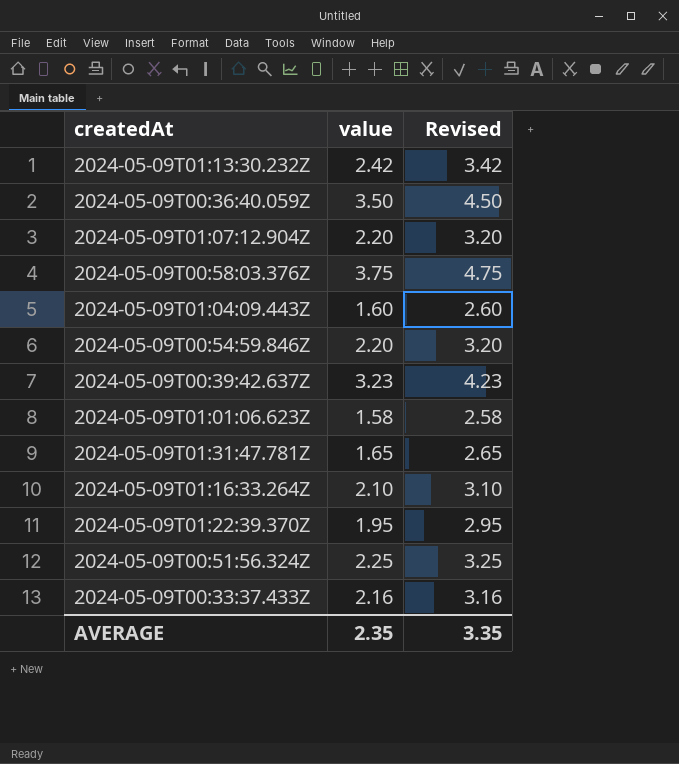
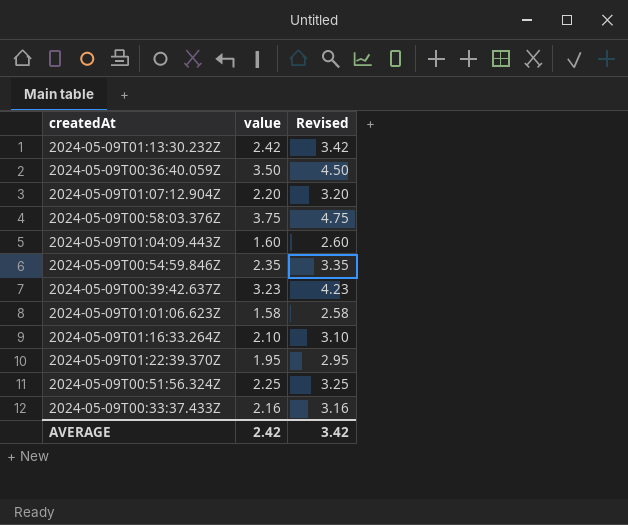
row 2024-05-09T01:31:47.781Z: 1.65 | 2.65 -> none
2024-05-09T00:54:59.846Z | value: 2.20 -> 2.35
2024-05-09T00:54:59.846Z | Revised: 3.20 -> 3.35
AVERAGE | value: 2.35 -> 2.42
AVERAGE | Revised: 3.35 -> 3.42

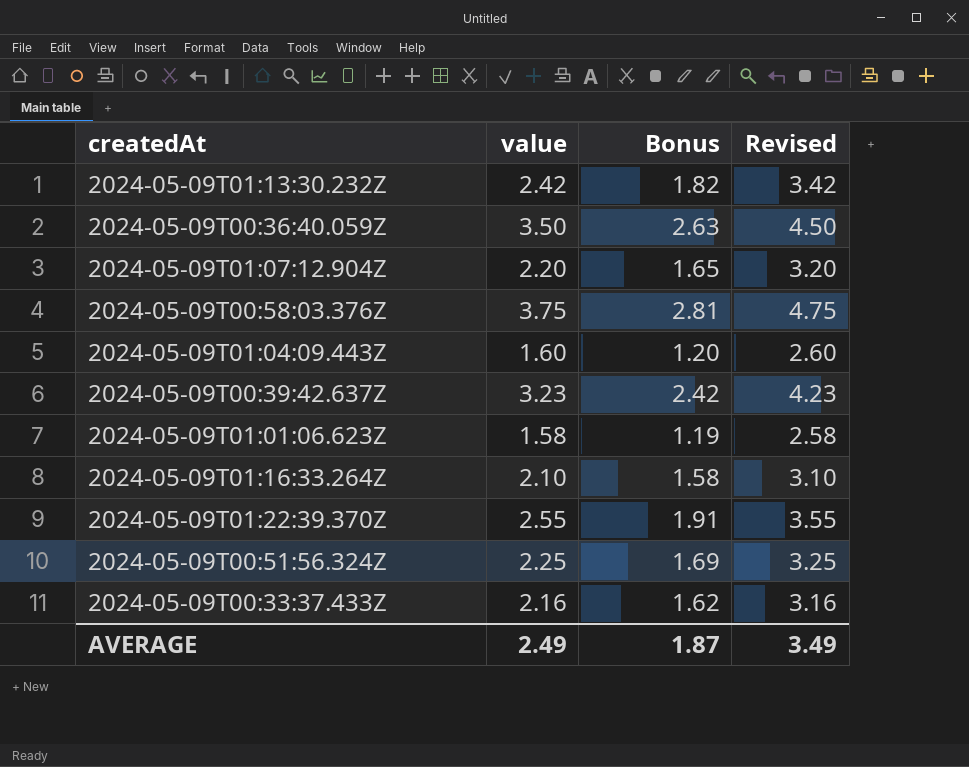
column Bonus | formula: none -> [value] * 0.75
row 2024-05-09T00:54:59.846Z: 2.35 | 3.35 -> none
2024-05-09T01:22:39.370Z | value: 1.95 -> 2.55
2024-05-09T01:22:39.370Z | Revised: 2.95 -> 3.55
AVERAGE | value: 2.42 -> 2.49
AVERAGE | Revised: 3.42 -> 3.49

